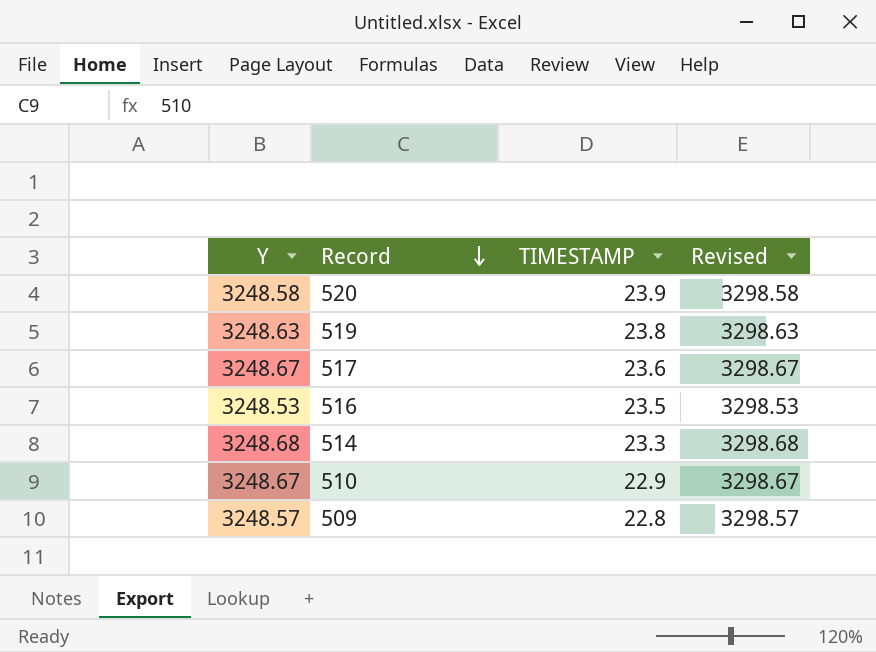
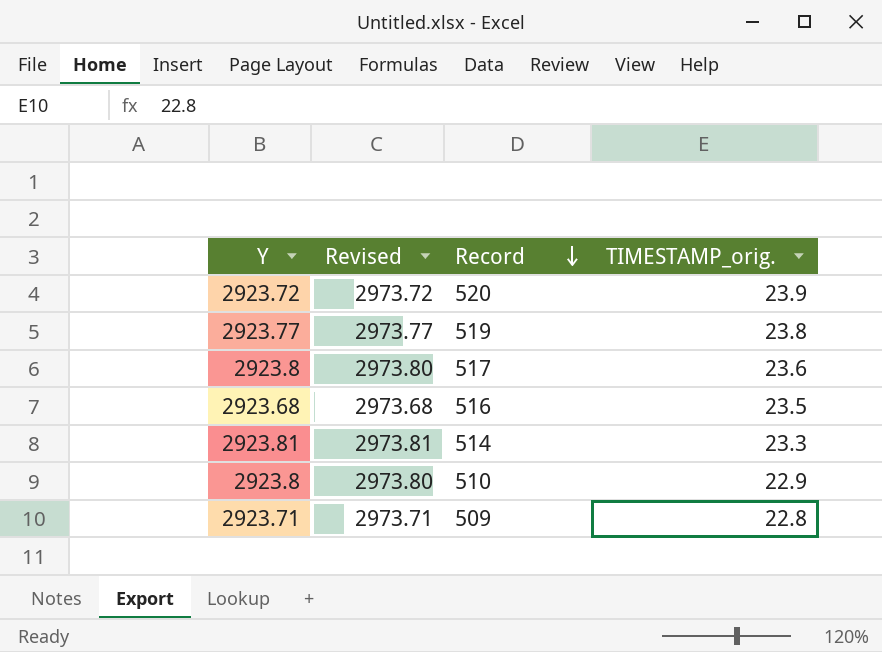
column Revised | position: 4 -> 2
column name: TIMESTAMP -> TIMESTAMP_orig.
520 | Y: 3248.58 -> 2923.72
520 | Revised: 3298.58 -> 2973.72
519 | Y: 3248.63 -> 2923.77
519 | Revised: 3298.63 -> 2973.77
517 | Y: 3248.67 -> 2923.8
517 | Revised: 3298.67 -> 2973.80
516 | Y: 3248.53 -> 2923.68
516 | Revised: 3298.53 -> 2973.68
514 | Y: 3248.68 -> 2923.81
514 | Revised: 3298.68 -> 2973.81
510 | Y: 3248.67 -> 2923.8
510 | Revised: 3298.67 -> 2973.80
509 | Y: 3248.57 -> 2923.71
509 | Revised: 3298.57 -> 2973.71

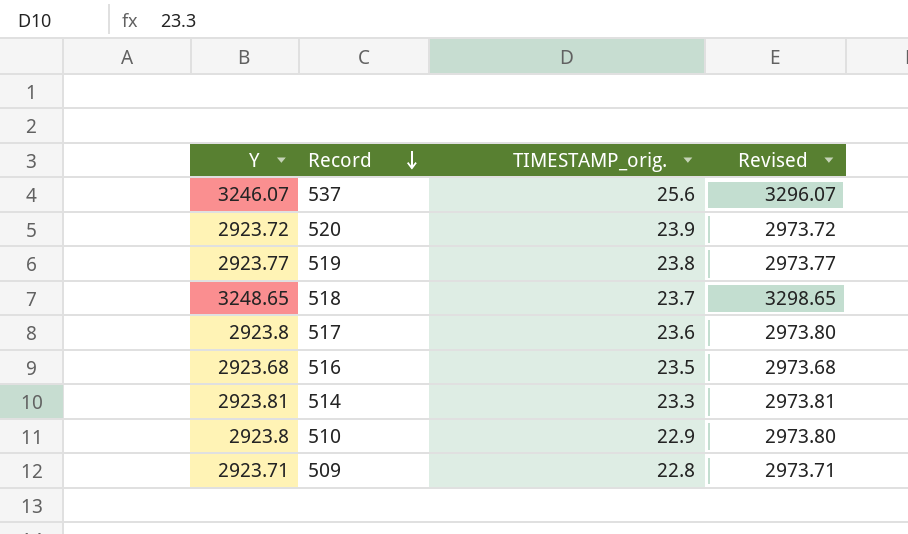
column Revised | position: 2 -> 4
row 537: none -> 3246.07 | 25.6 | 3296.07
row 518: none -> 3248.65 | 23.7 | 3298.65

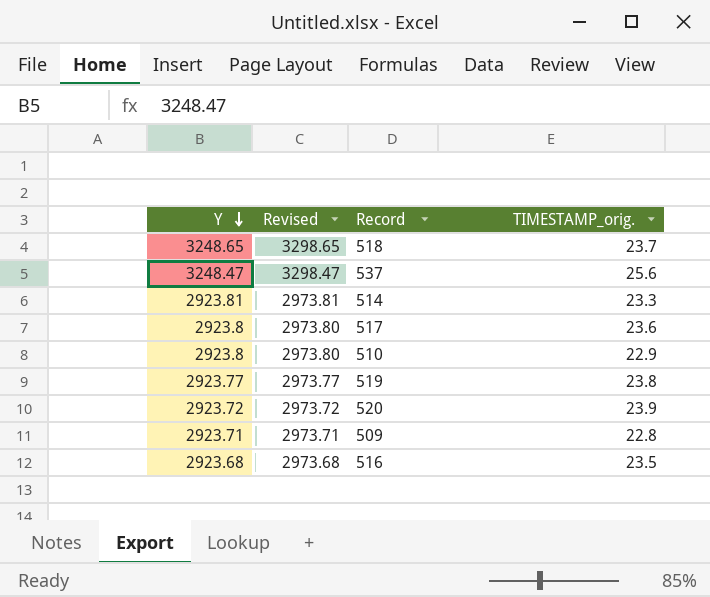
row order: Record descending -> Y descending
column Revised | position: 4 -> 2
537 | Y: 3246.07 -> 3248.47
537 | Revised: 3296.07 -> 3298.47

